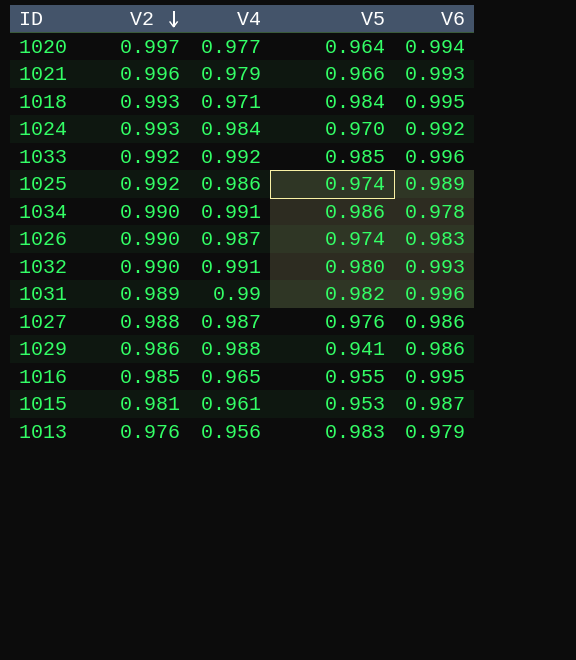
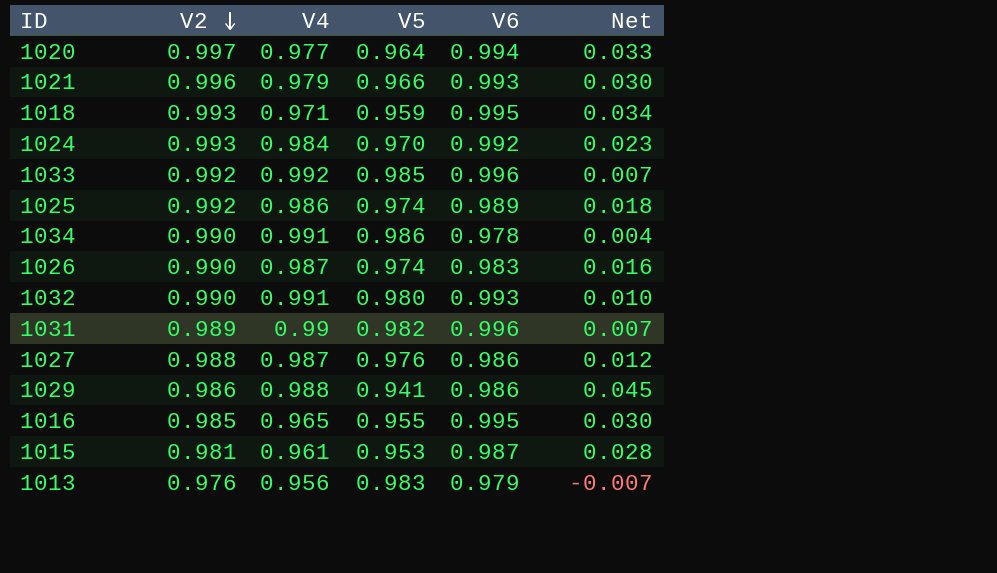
column Net | formula: none -> [V2] - [V5]
1018 | V5: 0.984 -> 0.959

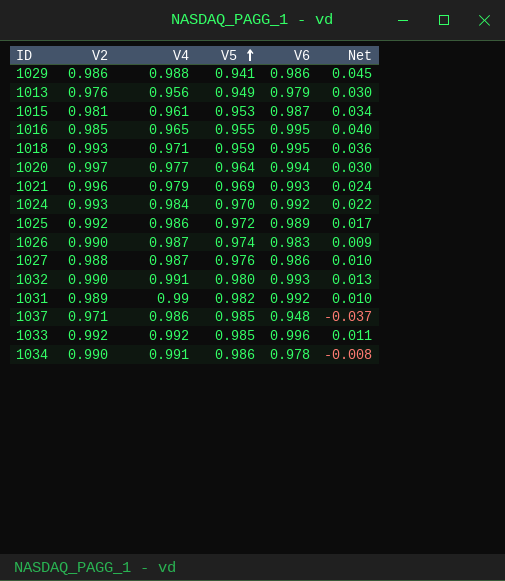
row order: V2 descending -> V5 ascending
column Net | formula: [V2] - [V5] -> [V6] - [V5]
1013 | V5: 0.983 -> 0.949
1021 | V5: 0.966 -> 0.969
1025 | V5: 0.974 -> 0.972
1031 | V6: 0.996 -> 0.992
row 1037: none -> 0.971 | 0.986 | 0.985 | 0.948 | -0.037

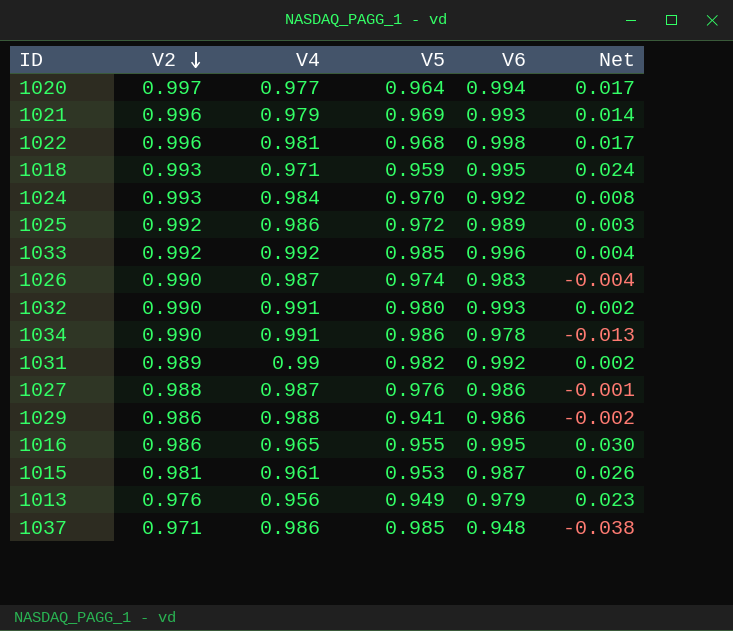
row order: V5 ascending -> V2 descending
column Net | formula: [V6] - [V5] -> [V6] - [V4]
row 1022: none -> 0.996 | 0.981 | 0.968 | 0.998 | 0.017
1016 | V2: 0.985 -> 0.986

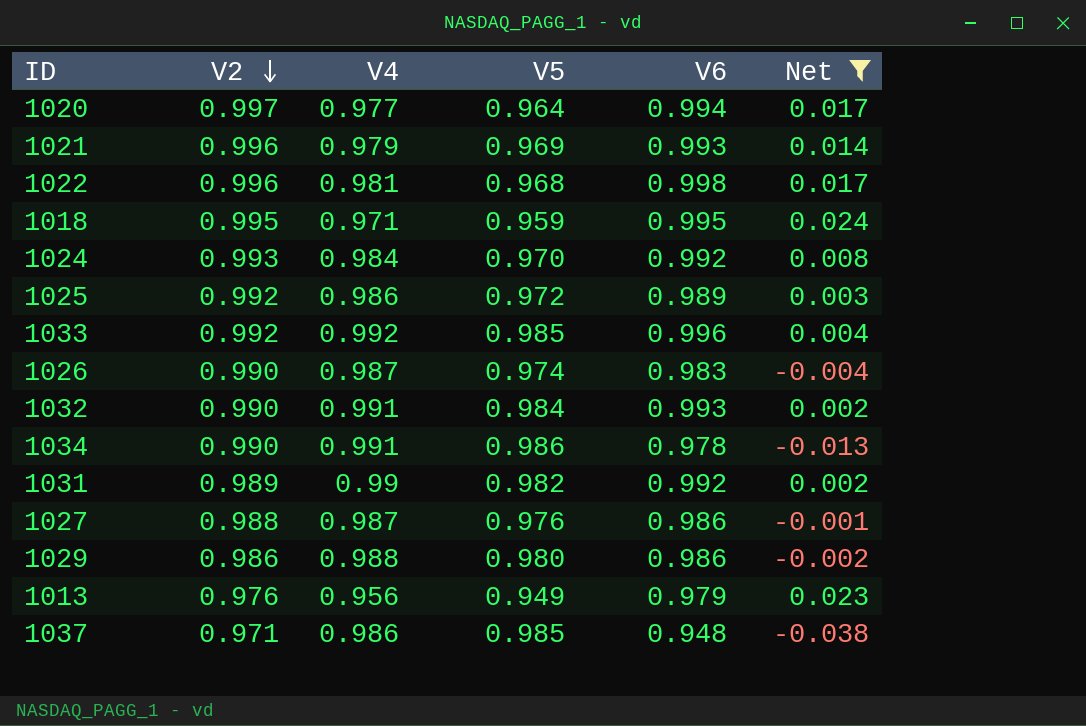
filter: none -> Net <= 0.024
1018 | V2: 0.993 -> 0.995
1032 | V5: 0.980 -> 0.984
1029 | V5: 0.941 -> 0.980

